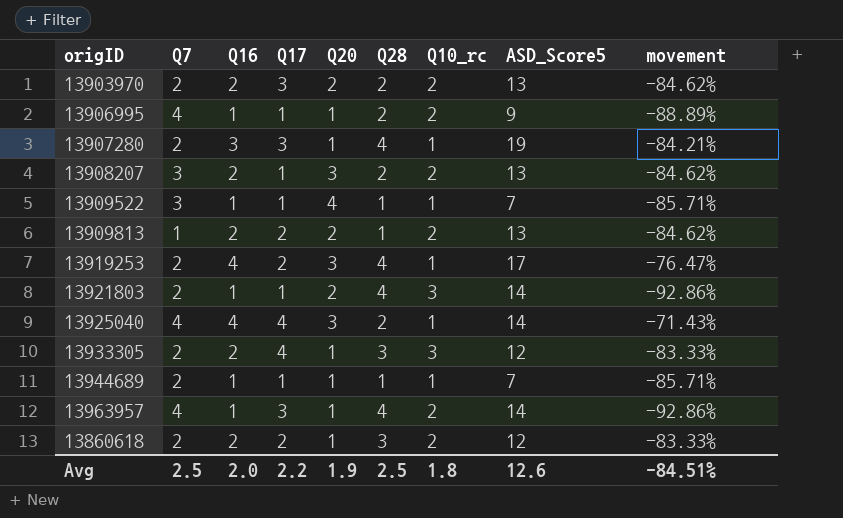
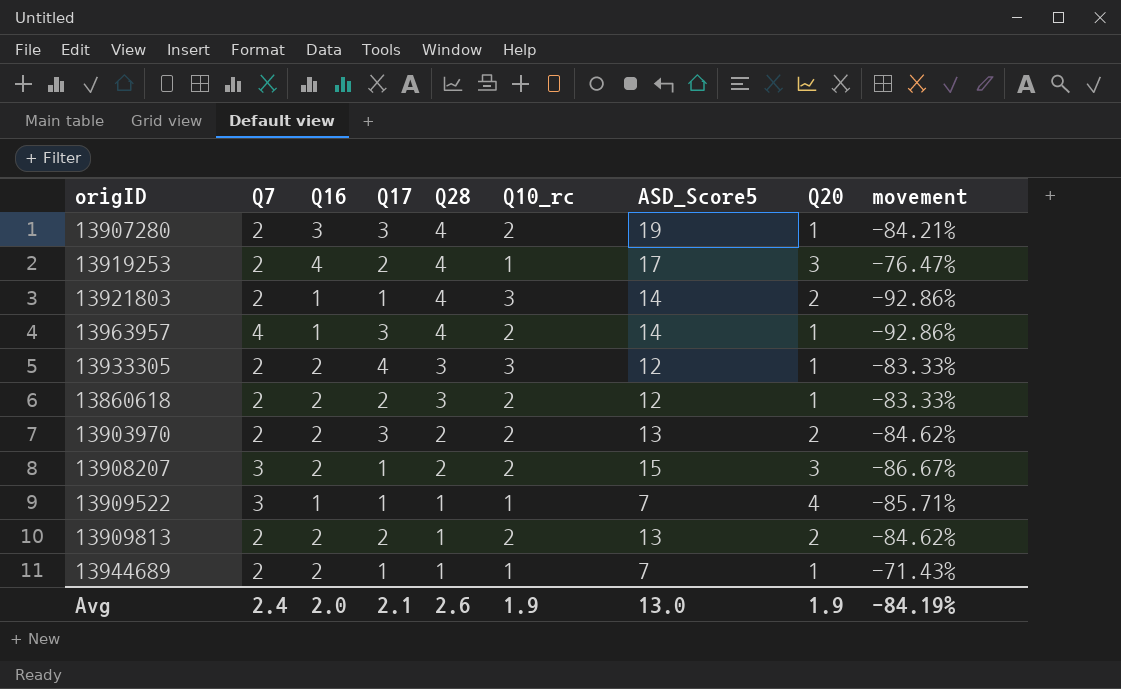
row order: none -> Q28 descending
column Q20 | position: 5 -> 8
row 13906995: 4 | 1 | 1 | 1 | 2 | 2 | 9 | -88.89% -> none
row 13925040: 4 | 4 | 4 | 3 | 2 | 1 | 14 | -71.43% -> none
13907280 | Q10_rc: 1 -> 2
13908207 | ASD_Score5: 13 -> 15
13908207 | movement: -84.62% -> -86.67%
13909813 | Q7: 1 -> 2
13944689 | Q16: 1 -> 2
13944689 | movement: -85.71% -> -71.43%
Avg | Q7: 2.5 -> 2.4
Avg | Q17: 2.2 -> 2.1
Avg | Q28: 2.5 -> 2.6
Avg | Q10_rc: 1.8 -> 1.9
Avg | ASD_Score5: 12.6 -> 13.0
Avg | movement: -84.51% -> -84.19%

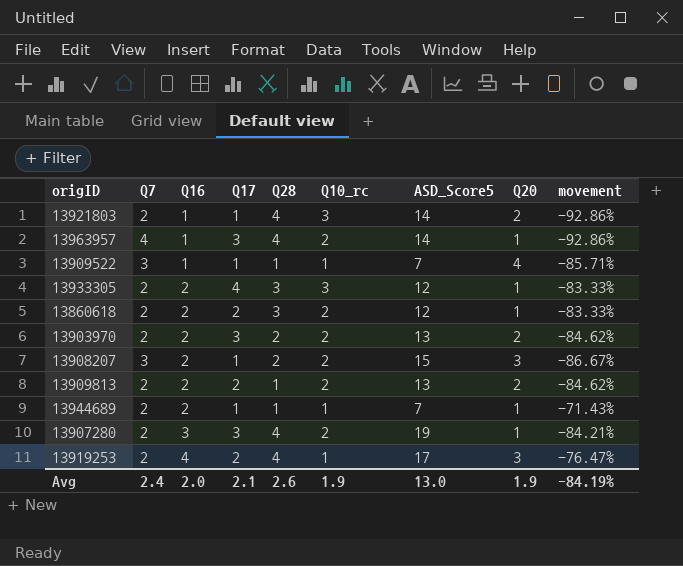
row order: Q28 descending -> Q16 ascending

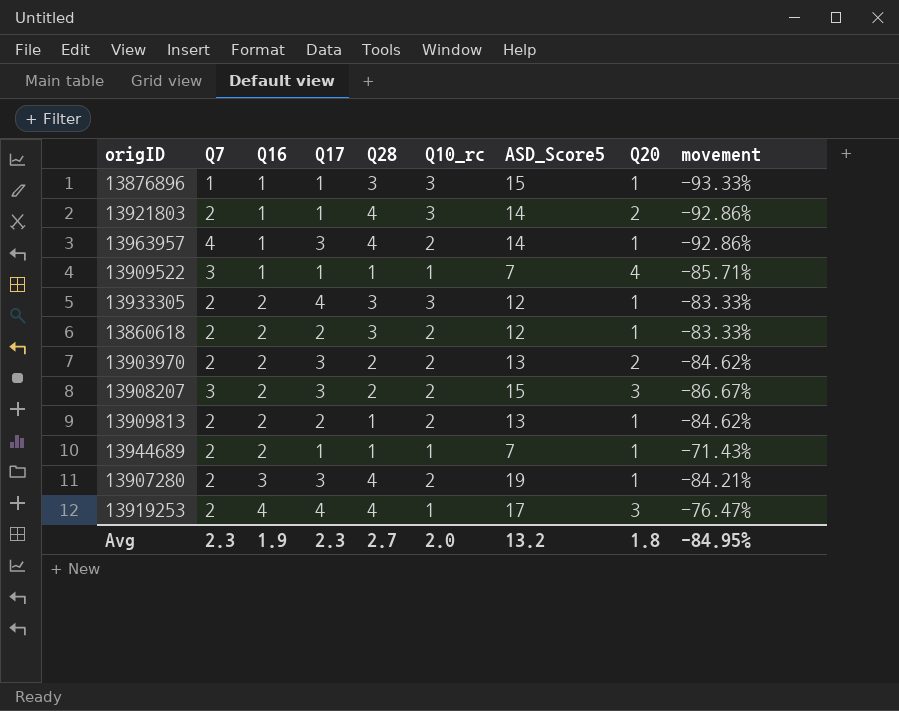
row 13876896: none -> 1 | 1 | 1 | 3 | 3 | 15 | 1 | -93.33%
13908207 | Q17: 1 -> 3
13909813 | Q20: 2 -> 1
13919253 | Q17: 2 -> 4
Avg | Q7: 2.4 -> 2.3
Avg | Q16: 2.0 -> 1.9
Avg | Q17: 2.1 -> 2.3
Avg | Q28: 2.6 -> 2.7
Avg | Q10_rc: 1.9 -> 2.0
Avg | ASD_Score5: 13.0 -> 13.2
Avg | Q20: 1.9 -> 1.8
Avg | movement: -84.19% -> -84.95%

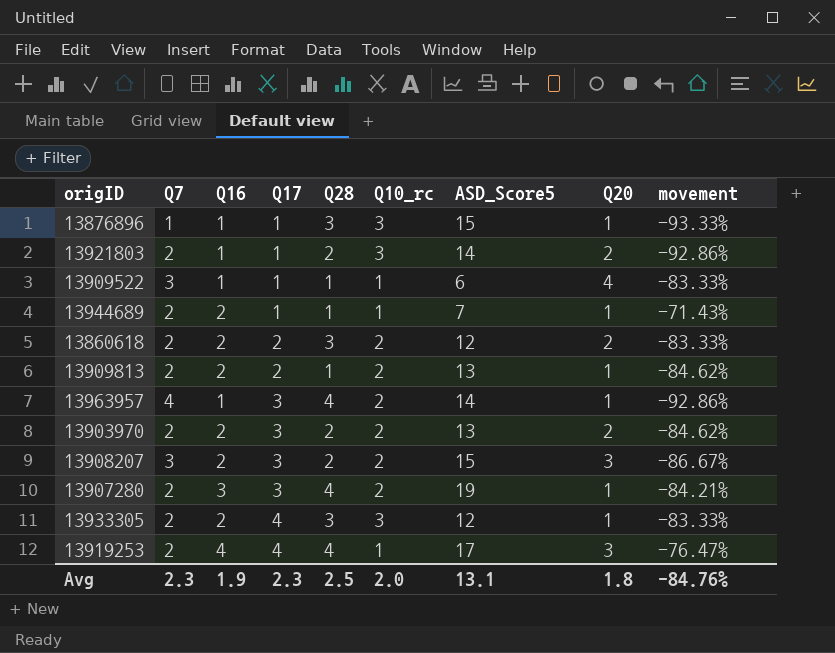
row order: Q16 ascending -> Q17 ascending
13921803 | Q28: 4 -> 2
13909522 | ASD_Score5: 7 -> 6
13909522 | movement: -85.71% -> -83.33%
13860618 | Q20: 1 -> 2
Avg | Q28: 2.7 -> 2.5
Avg | ASD_Score5: 13.2 -> 13.1
Avg | movement: -84.95% -> -84.76%

